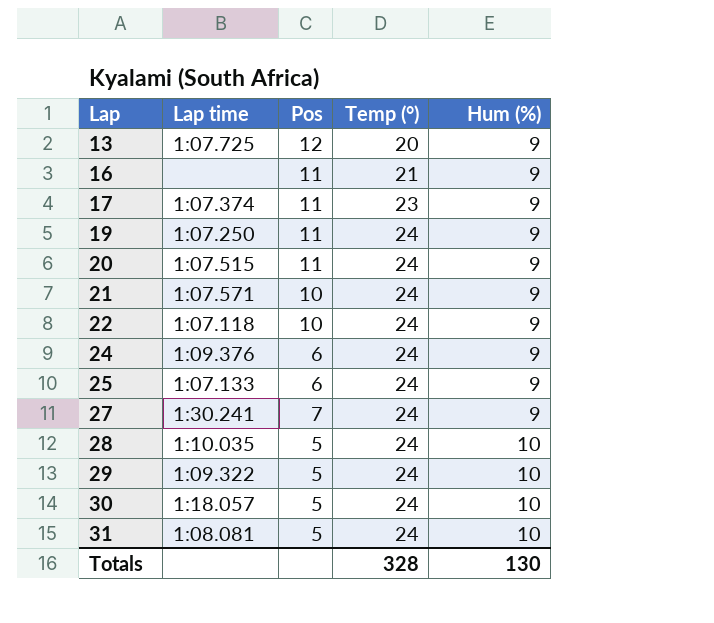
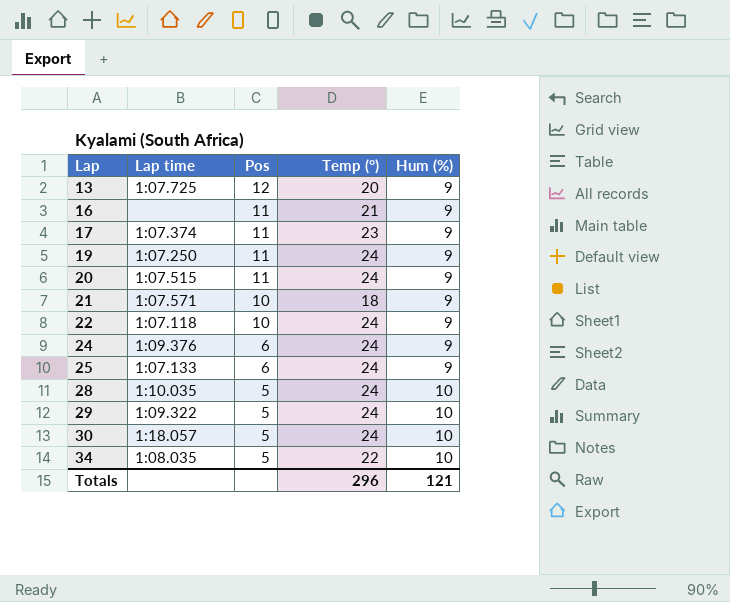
row 27: 1:30.241 | 7 | 24 | 9 -> none
row 31: 1:08.081 | 5 | 24 | 10 -> none
21 | Temp (°): 24 -> 18
row 34: none -> 1:08.035 | 5 | 22 | 10
Totals | Temp (°): 328 -> 296
Totals | Hum (%): 130 -> 121

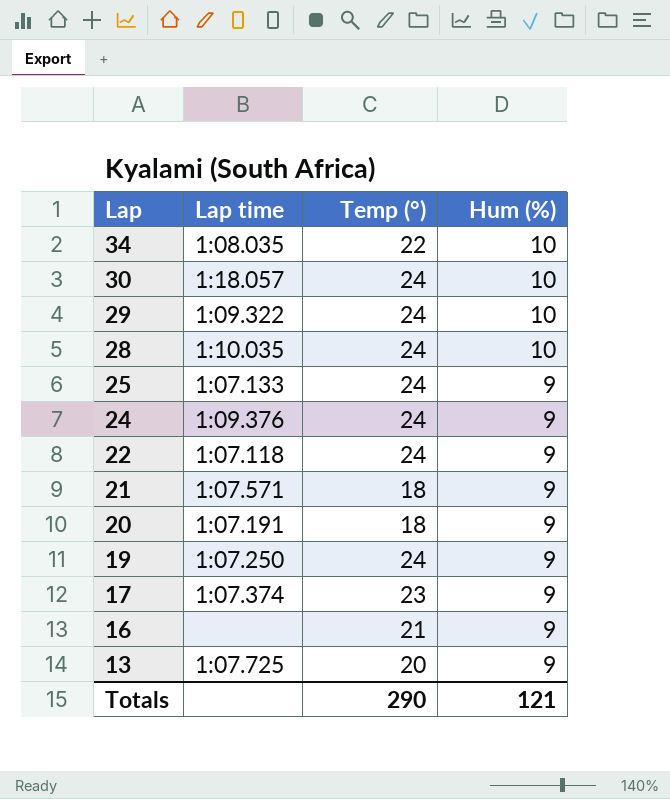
row order: Lap ascending -> Lap descending
column Pos | position: 3 -> none
20 | Lap time: 1:07.515 -> 1:07.191
20 | Temp (°): 24 -> 18
Totals | Temp (°): 296 -> 290

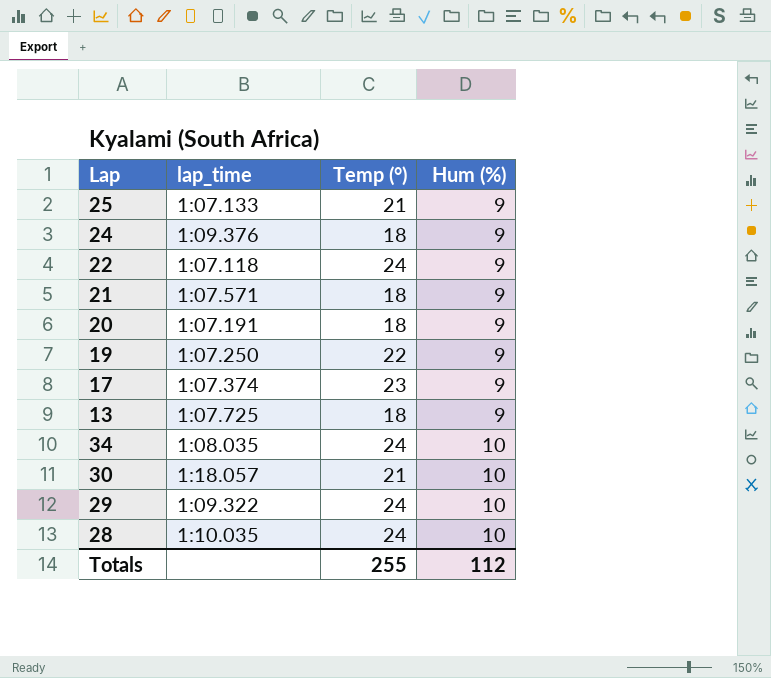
row order: Lap descending -> Hum (%) ascending
column name: Lap time -> lap_time
row 16: none | 21 | 9 -> none
25 | Temp (°): 24 -> 21
24 | Temp (°): 24 -> 18
19 | Temp (°): 24 -> 22
13 | Temp (°): 20 -> 18
34 | Temp (°): 22 -> 24
30 | Temp (°): 24 -> 21
Totals | Temp (°): 290 -> 255
Totals | Hum (%): 121 -> 112

